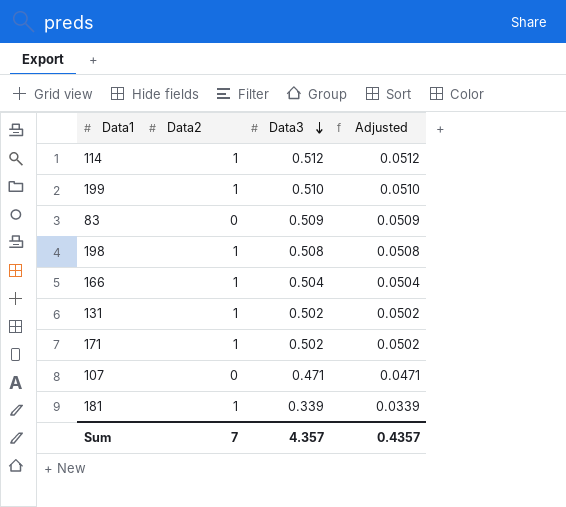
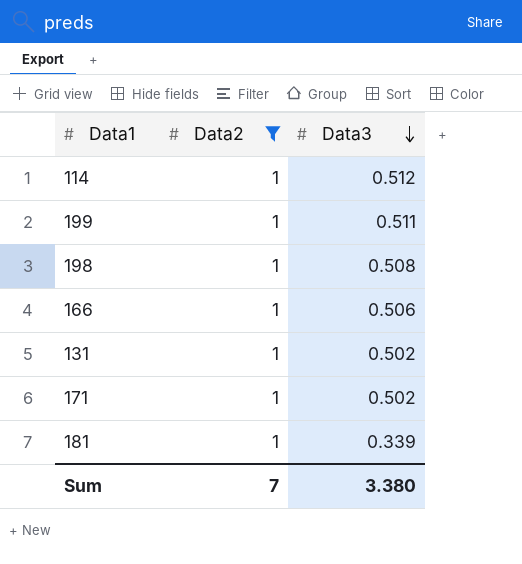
filter: none -> Data2 = 1
column Adjusted | formula: [Data3] * 0.1 -> none
199 | Data3: 0.510 -> 0.511
166 | Data3: 0.504 -> 0.506
Sum | Data3: 4.357 -> 3.380

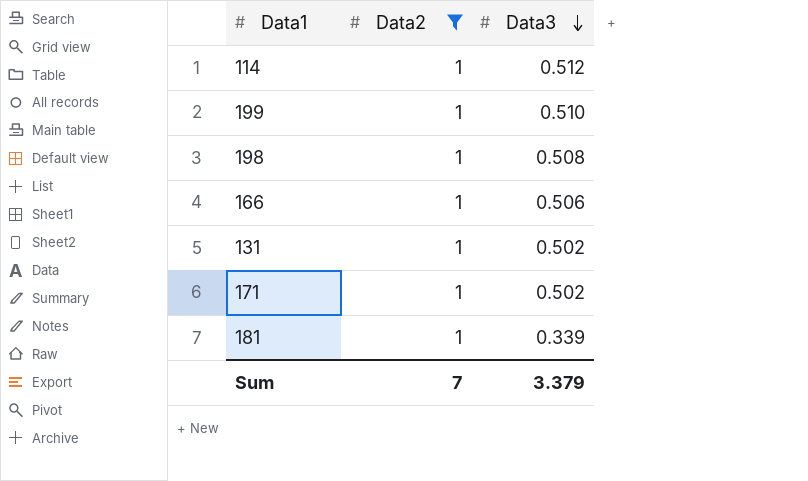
199 | Data3: 0.511 -> 0.510
Sum | Data3: 3.380 -> 3.379

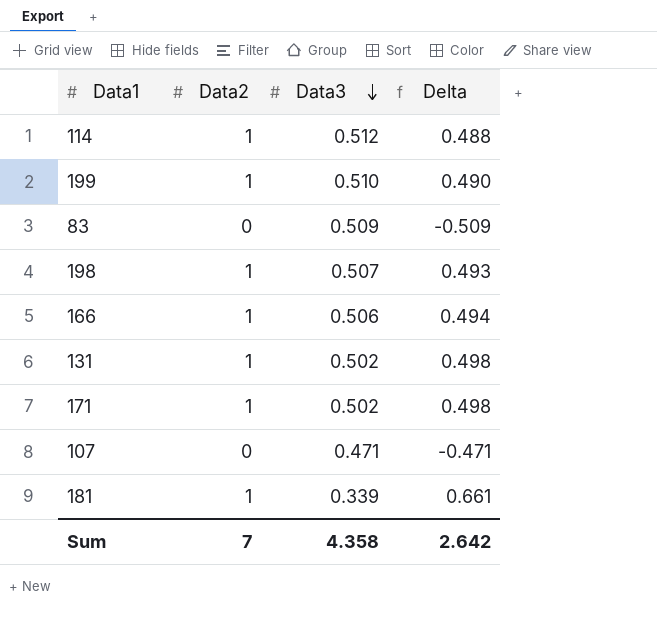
filter: Data2 = 1 -> none
column Delta | formula: none -> [Data2] - [Data3]
198 | Data3: 0.508 -> 0.507
Sum | Data3: 3.379 -> 4.358

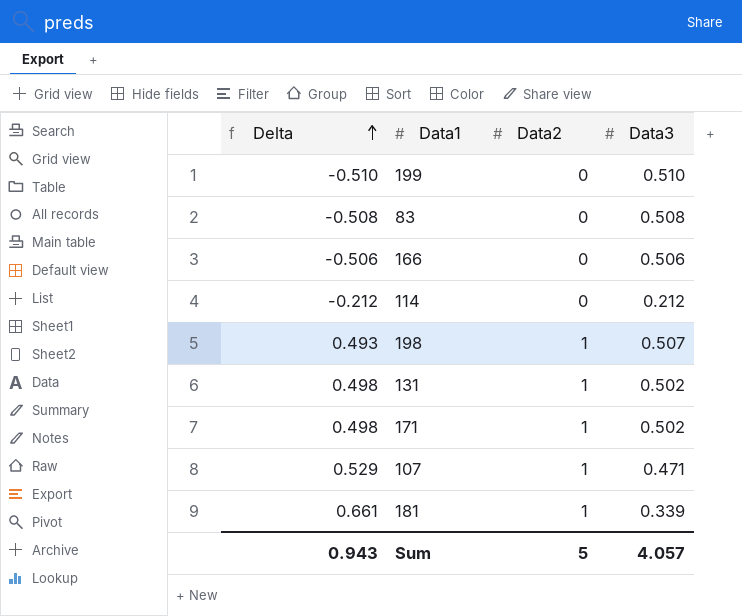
row order: Data3 descending -> Delta ascending
column Delta | position: 4 -> 1
199 | Delta: 0.490 -> -0.510
199 | Data2: 1 -> 0
83 | Delta: -0.509 -> -0.508
83 | Data3: 0.509 -> 0.508
166 | Delta: 0.494 -> -0.506
166 | Data2: 1 -> 0
114 | Delta: 0.488 -> -0.212
114 | Data2: 1 -> 0
114 | Data3: 0.512 -> 0.212
107 | Delta: -0.471 -> 0.529
107 | Data2: 0 -> 1
Sum | Delta: 2.642 -> 0.943
Sum | Data2: 7 -> 5
Sum | Data3: 4.358 -> 4.057

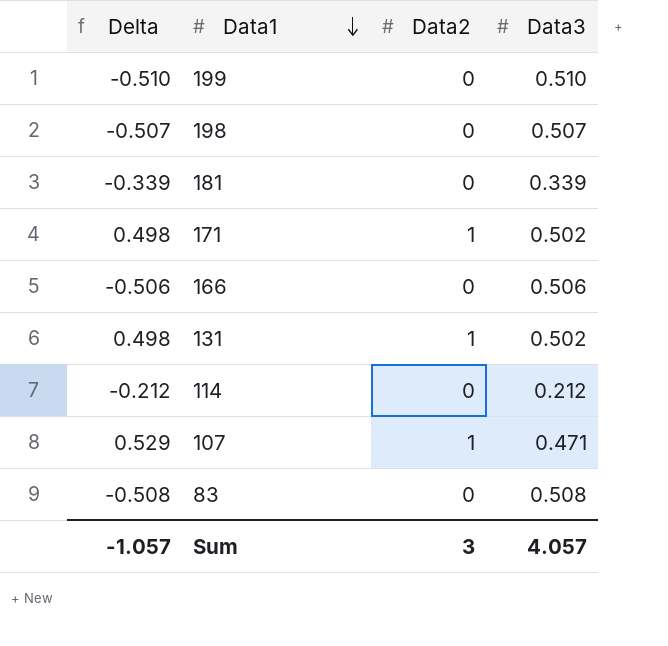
row order: Delta ascending -> Data1 descending
198 | Delta: 0.493 -> -0.507
198 | Data2: 1 -> 0
181 | Delta: 0.661 -> -0.339
181 | Data2: 1 -> 0
Sum | Delta: 0.943 -> -1.057
Sum | Data2: 5 -> 3

